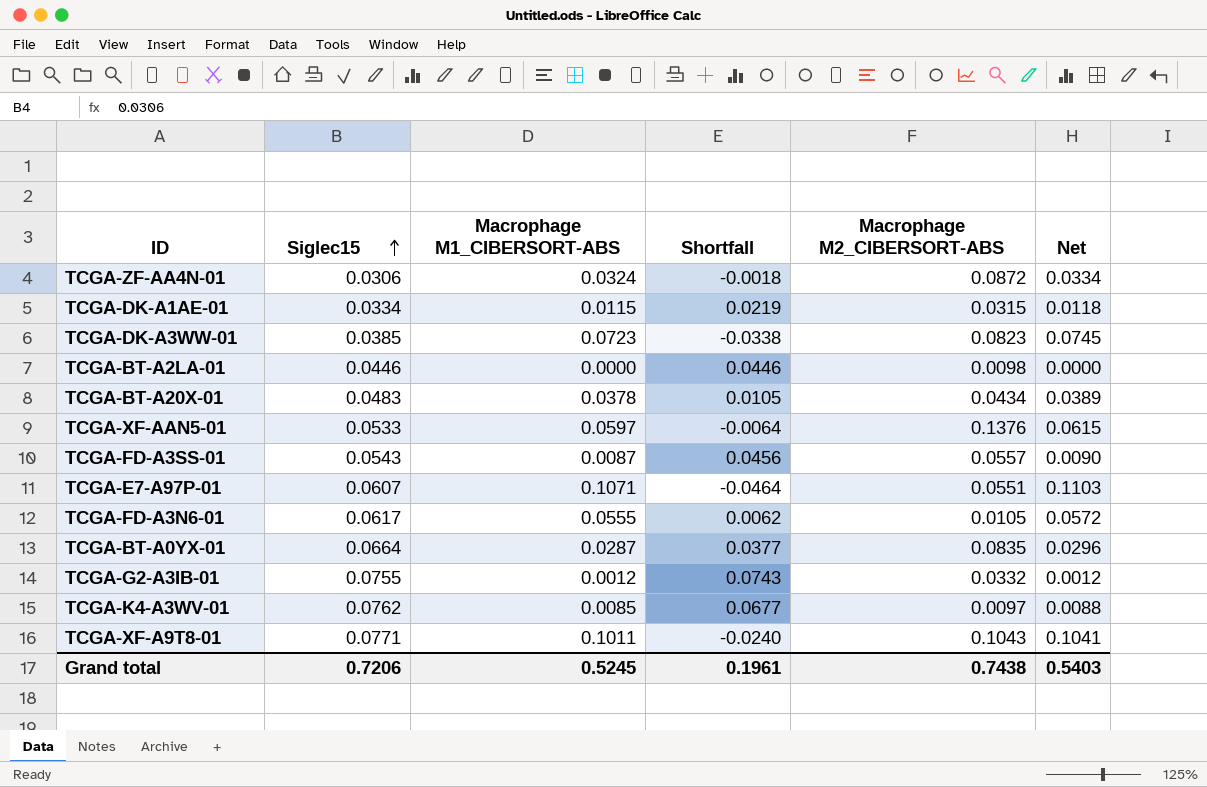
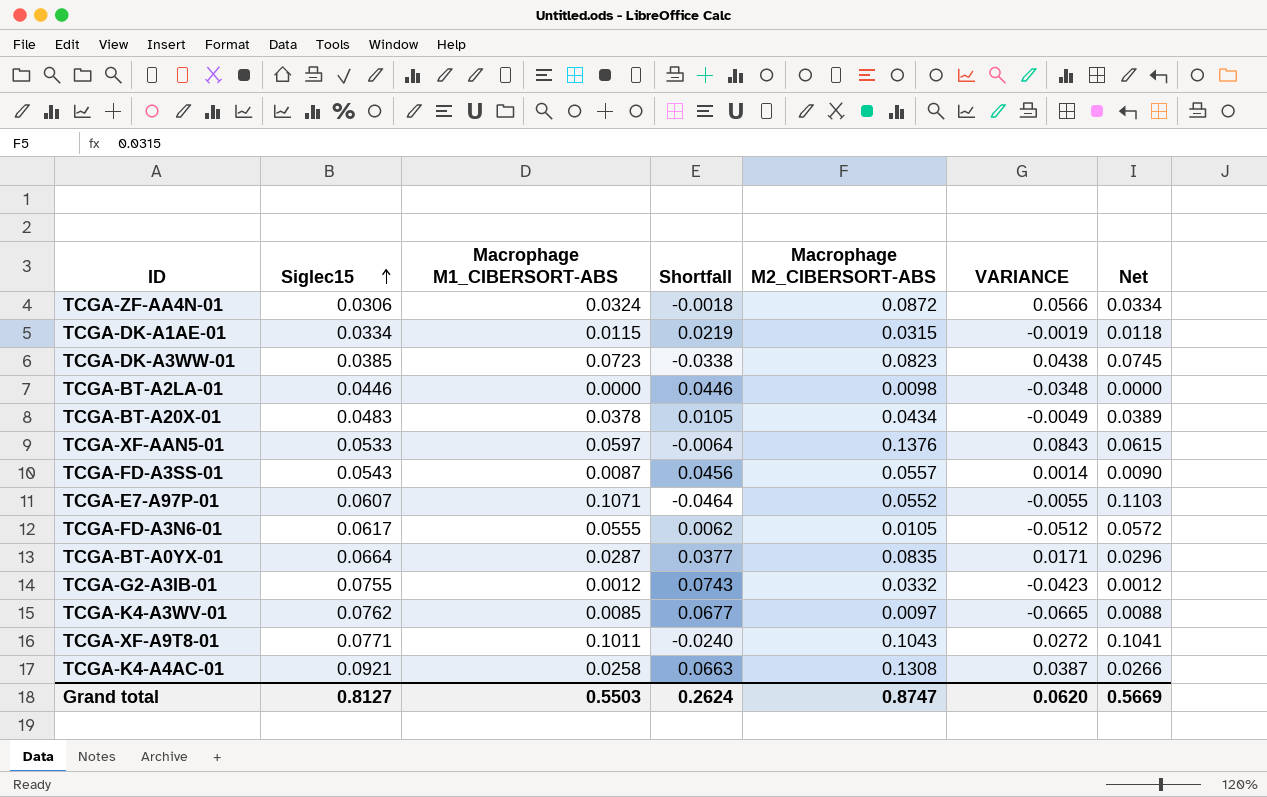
column VARIANCE | formula: none -> [Macrophage M2_CIBERSORT-ABS] - [Siglec15]
TCGA-E7-A97P-01 | Macrophage M2_CIBERSORT-ABS: 0.0551 -> 0.0552
row TCGA-K4-A4AC-01: none -> 0.0921 | 0.0258 | 0.0663 | 0.1308 | 0.0387 | 0.0266
Grand total | Siglec15: 0.7206 -> 0.8127
Grand total | Macrophage M1_CIBERSORT-ABS: 0.5245 -> 0.5503
Grand total | Shortfall: 0.1961 -> 0.2624
Grand total | Macrophage M2_CIBERSORT-ABS: 0.7438 -> 0.8747
Grand total | Net: 0.5403 -> 0.5669

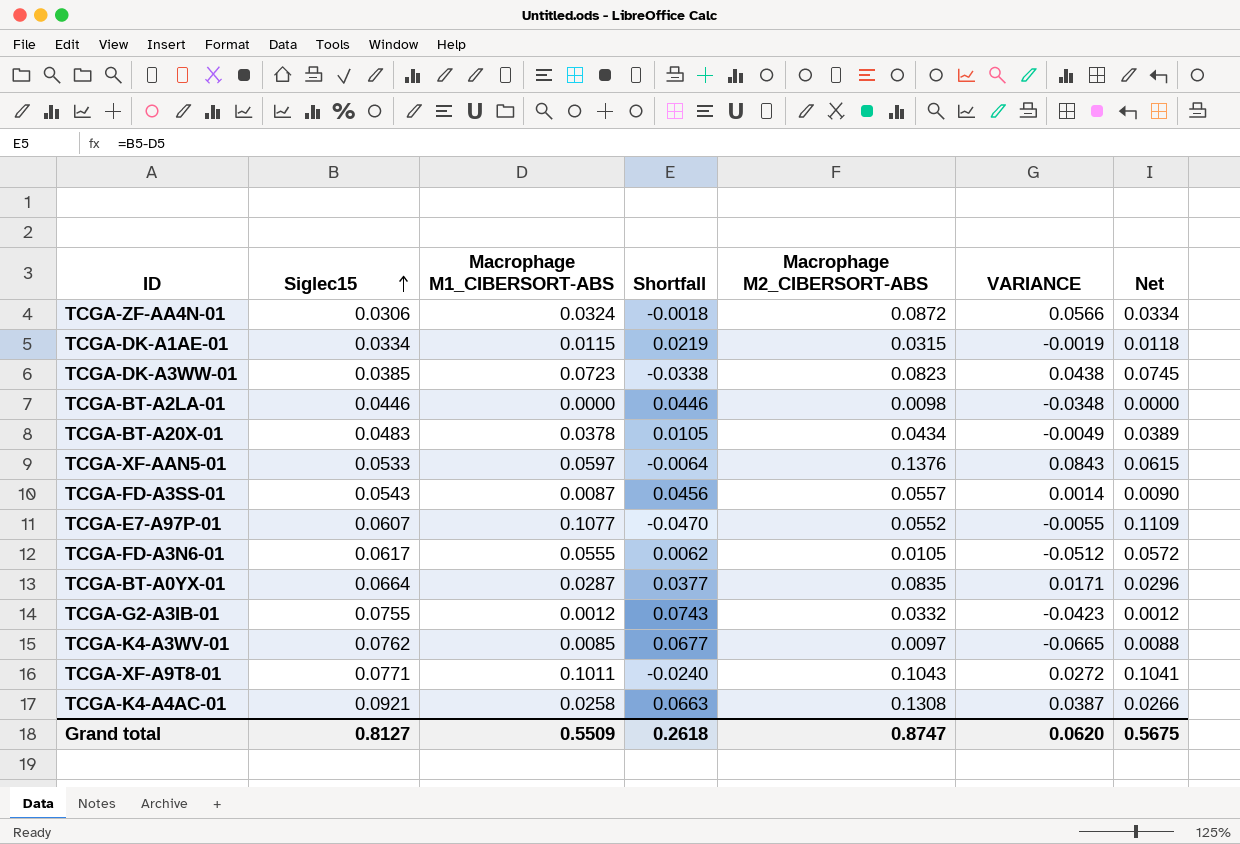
TCGA-E7-A97P-01 | Macrophage M1_CIBERSORT-ABS: 0.1071 -> 0.1077
TCGA-E7-A97P-01 | Shortfall: -0.0464 -> -0.0470
TCGA-E7-A97P-01 | Net: 0.1103 -> 0.1109
Grand total | Macrophage M1_CIBERSORT-ABS: 0.5503 -> 0.5509
Grand total | Shortfall: 0.2624 -> 0.2618
Grand total | Net: 0.5669 -> 0.5675

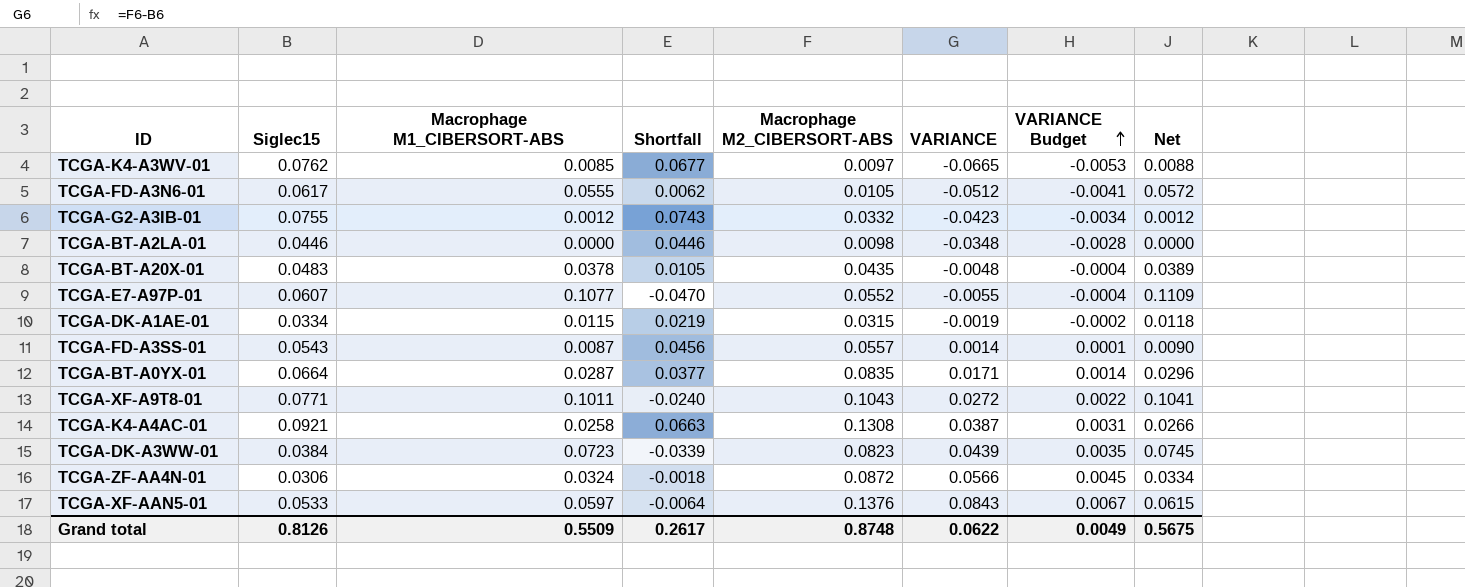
row order: Siglec15 ascending -> VARIANCE Budget ascending
column VARIANCE Budget | formula: none -> [VARIANCE] * 0.08
TCGA-BT-A20X-01 | Macrophage M2_CIBERSORT-ABS: 0.0434 -> 0.0435
TCGA-BT-A20X-01 | VARIANCE: -0.0049 -> -0.0048
TCGA-DK-A3WW-01 | Siglec15: 0.0385 -> 0.0384
TCGA-DK-A3WW-01 | Shortfall: -0.0338 -> -0.0339
TCGA-DK-A3WW-01 | VARIANCE: 0.0438 -> 0.0439
Grand total | Siglec15: 0.8127 -> 0.8126
Grand total | Shortfall: 0.2618 -> 0.2617
Grand total | Macrophage M2_CIBERSORT-ABS: 0.8747 -> 0.8748
Grand total | VARIANCE: 0.0620 -> 0.0622

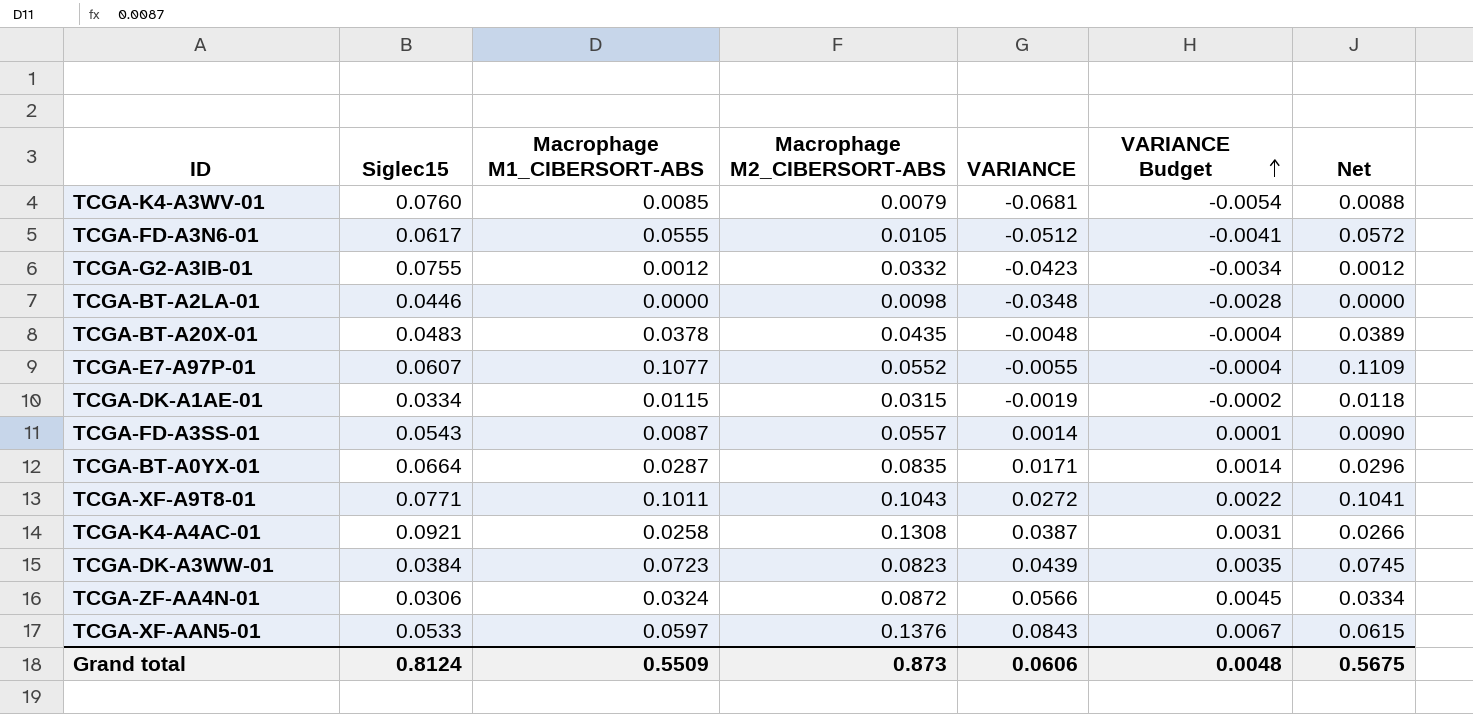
column Shortfall | formula: [Siglec15] - [Macrophage M1_CIBERSORT-ABS] -> none
TCGA-K4-A3WV-01 | Siglec15: 0.0762 -> 0.0760
TCGA-K4-A3WV-01 | Macrophage M2_CIBERSORT-ABS: 0.0097 -> 0.0079
TCGA-K4-A3WV-01 | VARIANCE: -0.0665 -> -0.0681
TCGA-K4-A3WV-01 | VARIANCE Budget: -0.0053 -> -0.0054
Grand total | Siglec15: 0.8126 -> 0.8124
Grand total | Macrophage M2_CIBERSORT-ABS: 0.8748 -> 0.873
Grand total | VARIANCE: 0.0622 -> 0.0606
Grand total | VARIANCE Budget: 0.0049 -> 0.0048

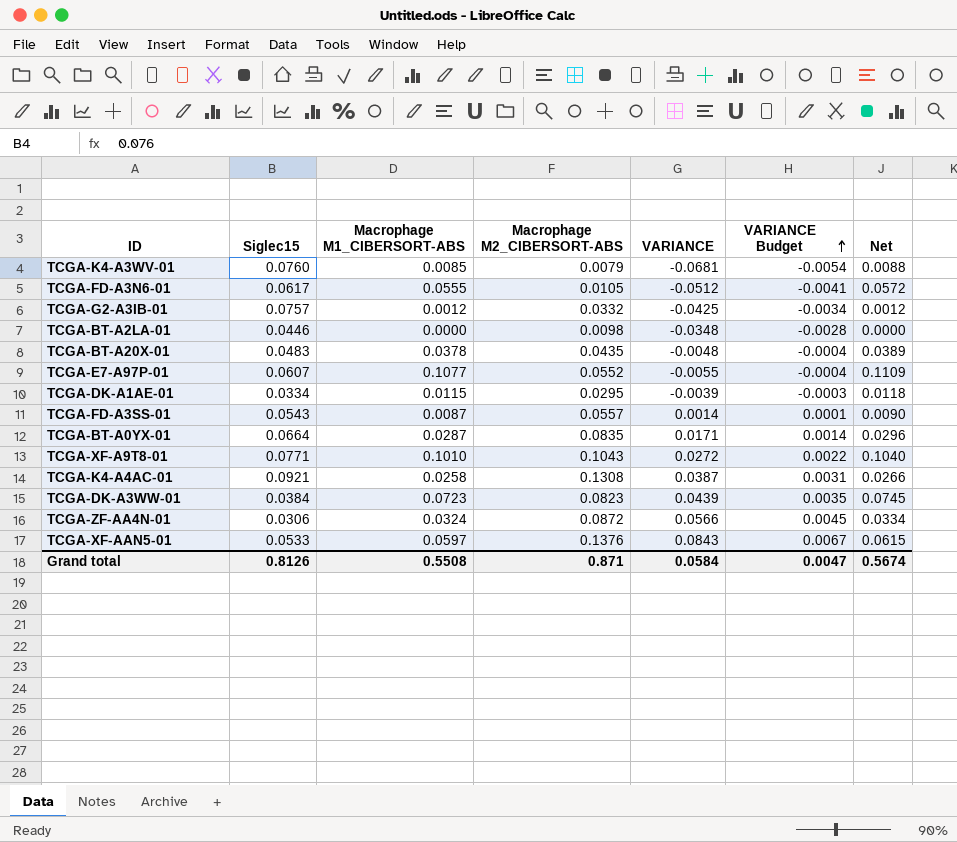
TCGA-G2-A3IB-01 | Siglec15: 0.0755 -> 0.0757
TCGA-G2-A3IB-01 | VARIANCE: -0.0423 -> -0.0425
TCGA-DK-A1AE-01 | Macrophage M2_CIBERSORT-ABS: 0.0315 -> 0.0295
TCGA-DK-A1AE-01 | VARIANCE: -0.0019 -> -0.0039
TCGA-DK-A1AE-01 | VARIANCE Budget: -0.0002 -> -0.0003
TCGA-XF-A9T8-01 | Macrophage M1_CIBERSORT-ABS: 0.1011 -> 0.1010
TCGA-XF-A9T8-01 | Net: 0.1041 -> 0.1040
Grand total | Siglec15: 0.8124 -> 0.8126
Grand total | Macrophage M1_CIBERSORT-ABS: 0.5509 -> 0.5508
Grand total | Macrophage M2_CIBERSORT-ABS: 0.873 -> 0.871
Grand total | VARIANCE: 0.0606 -> 0.0584
Grand total | VARIANCE Budget: 0.0048 -> 0.0047
Grand total | Net: 0.5675 -> 0.5674

